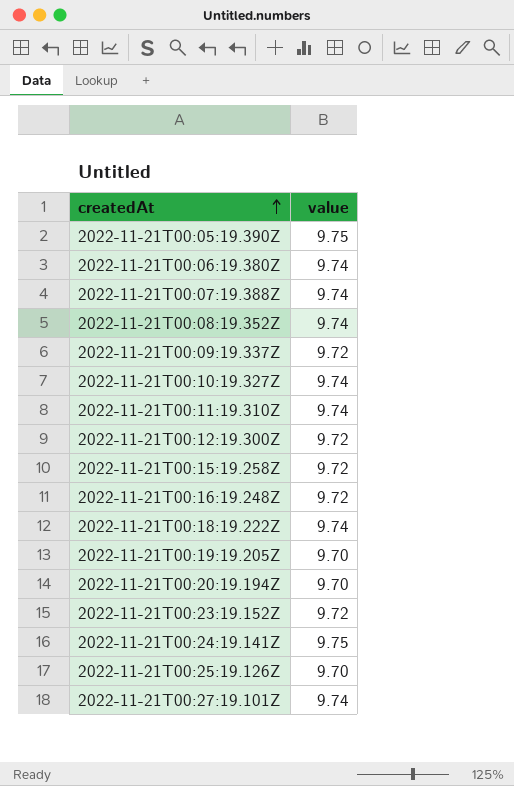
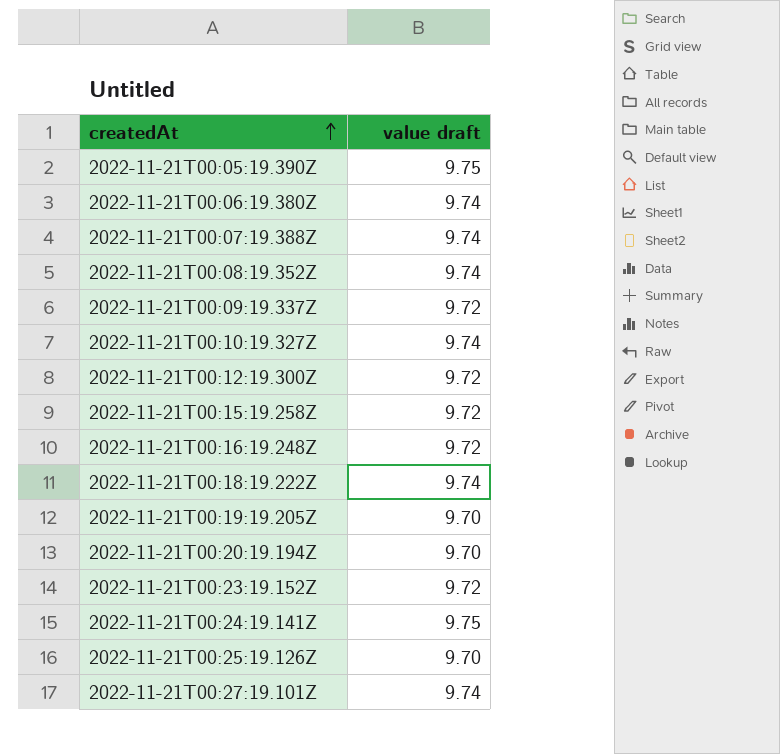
column name: value -> value draft
row 2022-11-21T00:11:19.310Z: 9.74 -> none

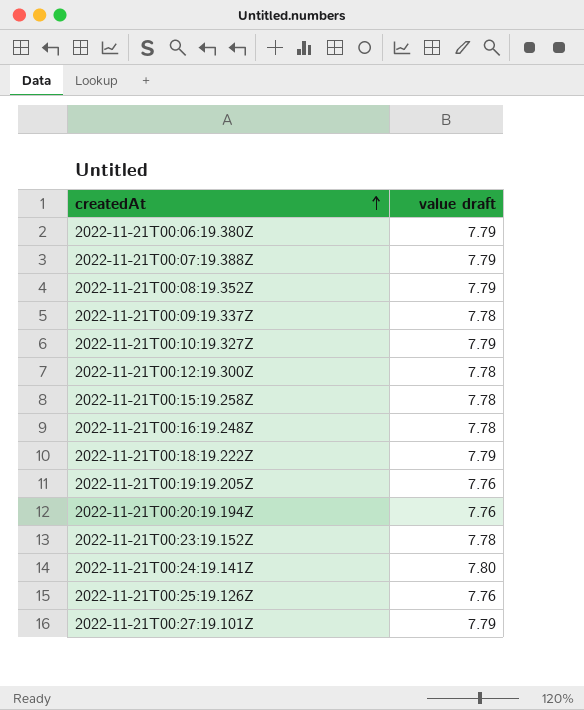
row 2022-11-21T00:05:19.390Z: 9.75 -> none
2022-11-21T00:06:19.380Z | value draft: 9.74 -> 7.79
2022-11-21T00:07:19.388Z | value draft: 9.74 -> 7.79
2022-11-21T00:08:19.352Z | value draft: 9.74 -> 7.79
2022-11-21T00:09:19.337Z | value draft: 9.72 -> 7.78
2022-11-21T00:10:19.327Z | value draft: 9.74 -> 7.79
2022-11-21T00:12:19.300Z | value draft: 9.72 -> 7.78
2022-11-21T00:15:19.258Z | value draft: 9.72 -> 7.78
2022-11-21T00:16:19.248Z | value draft: 9.72 -> 7.78
2022-11-21T00:18:19.222Z | value draft: 9.74 -> 7.79
2022-11-21T00:19:19.205Z | value draft: 9.70 -> 7.76
2022-11-21T00:20:19.194Z | value draft: 9.70 -> 7.76
2022-11-21T00:23:19.152Z | value draft: 9.72 -> 7.78
2022-11-21T00:24:19.141Z | value draft: 9.75 -> 7.80
2022-11-21T00:25:19.126Z | value draft: 9.70 -> 7.76
2022-11-21T00:27:19.101Z | value draft: 9.74 -> 7.79

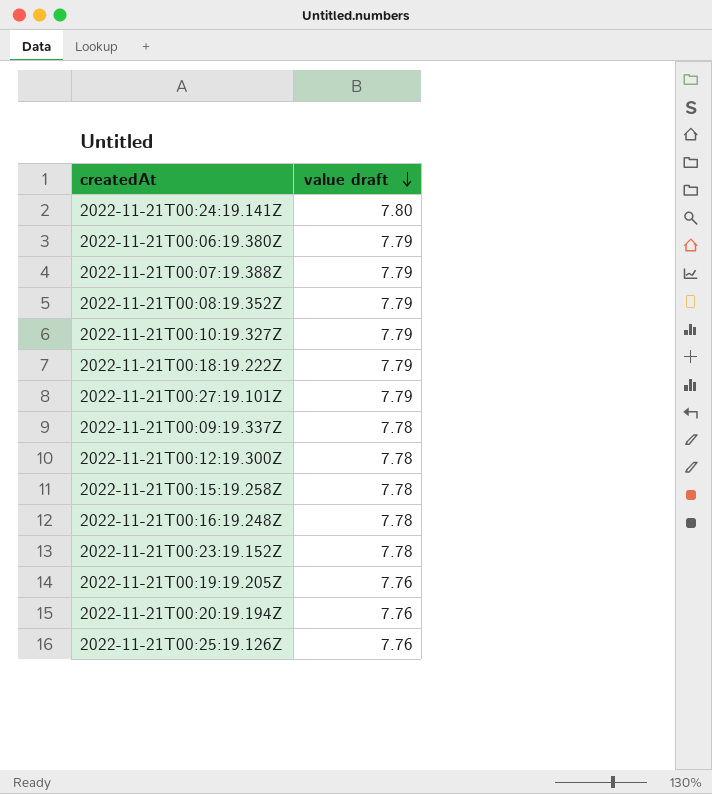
row order: createdAt ascending -> value draft descending

